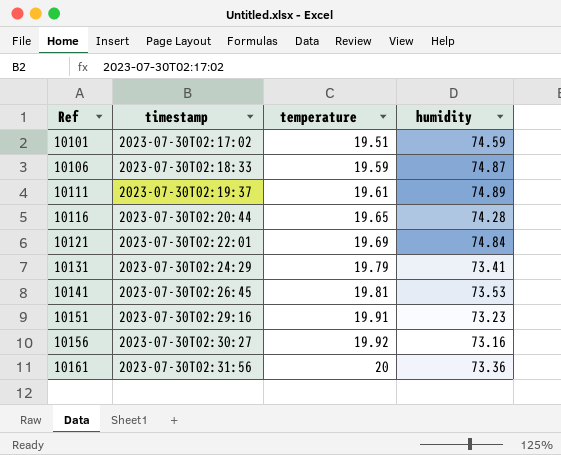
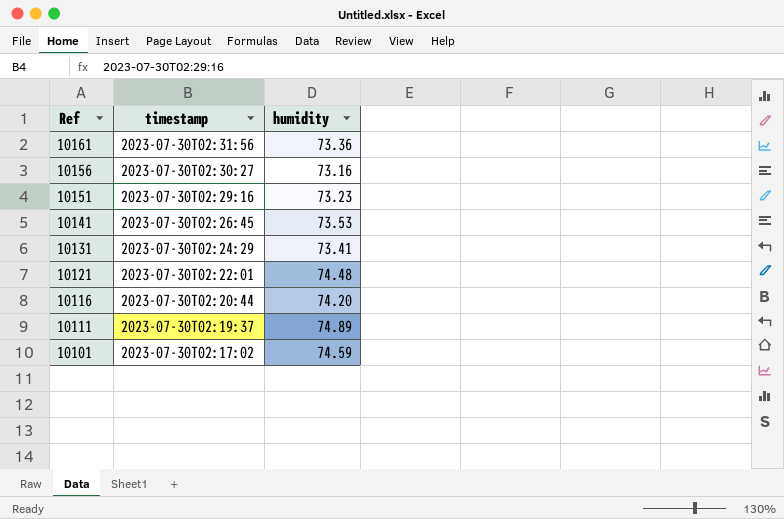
row order: Ref ascending -> Ref descending
column temperature | position: 3 -> none
row 10106: 2023-07-30T02:18:33 | 19.59 | 74.87 -> none
10121 | humidity: 74.84 -> 74.48
10116 | humidity: 74.28 -> 74.20

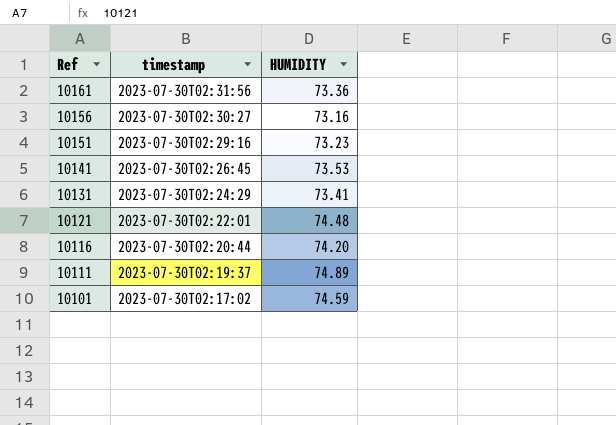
column name: humidity -> HUMIDITY

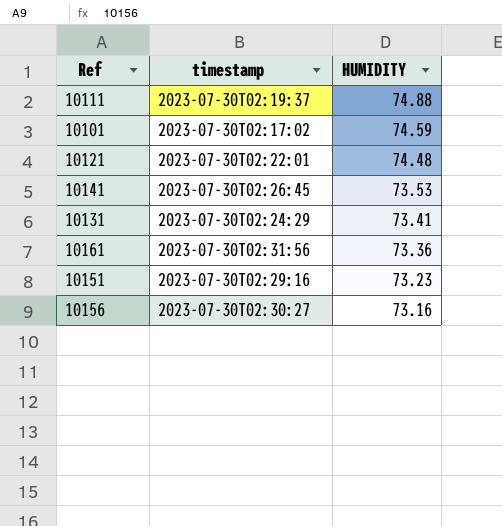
row order: Ref descending -> HUMIDITY descending
row 10116: 2023-07-30T02:20:44 | 74.20 -> none
10111 | HUMIDITY: 74.89 -> 74.88

